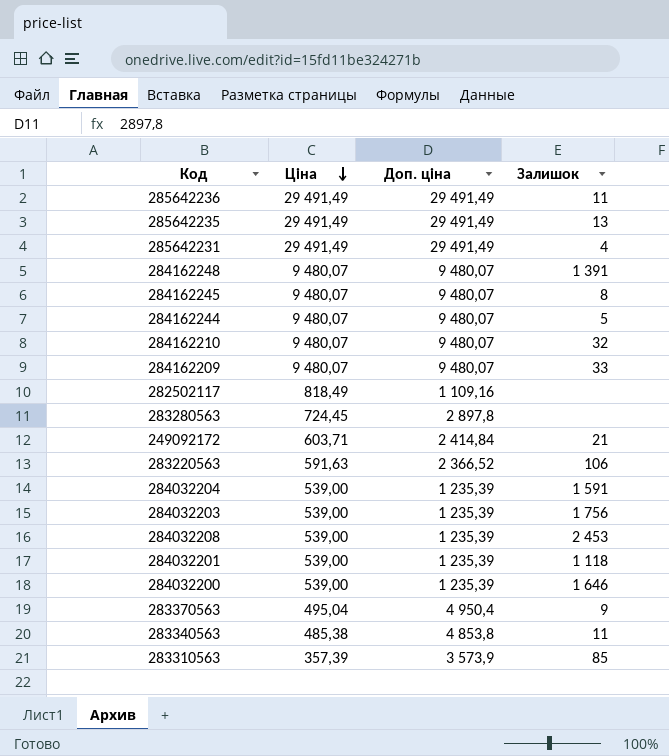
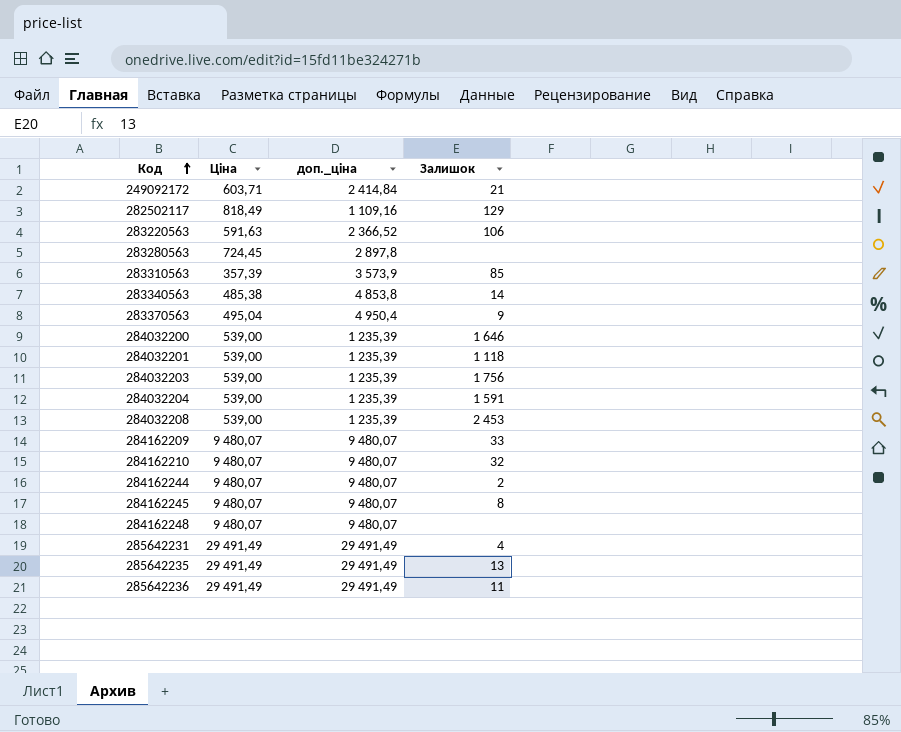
row order: Ціна descending -> Код ascending
column name: Доп. ціна -> доп._ціна
282502117 | Залишок: none -> 129
283340563 | Залишок: 11 -> 14
284162244 | Залишок: 5 -> 2
284162248 | Залишок: 1 391 -> none

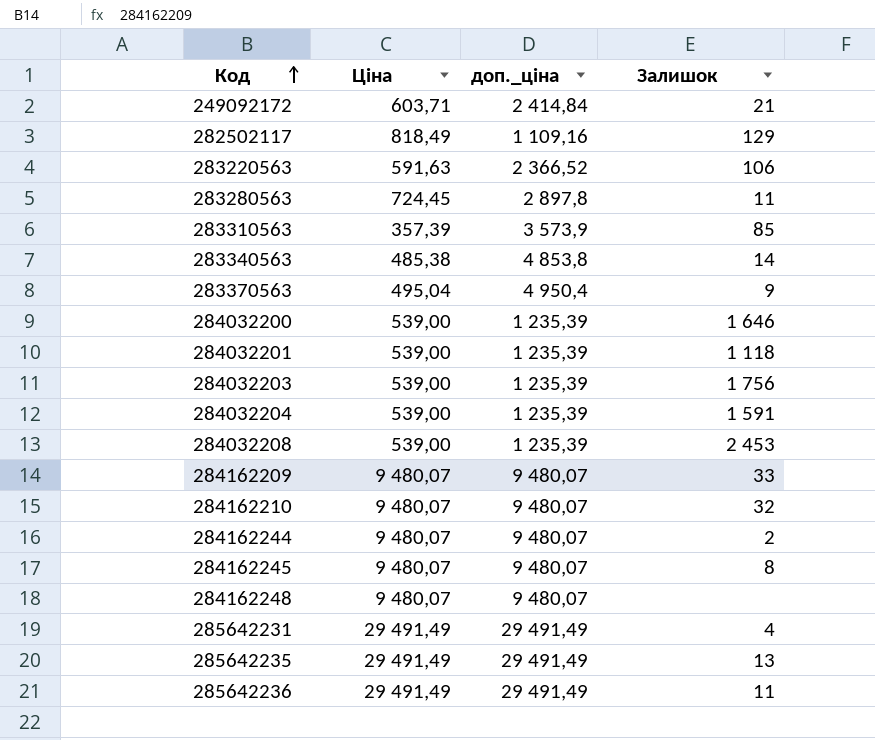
283280563 | Залишок: none -> 11

